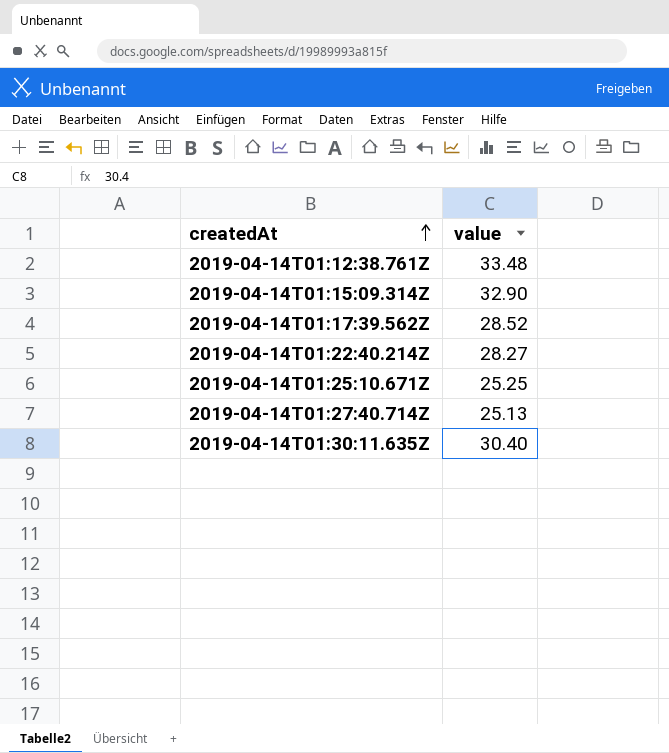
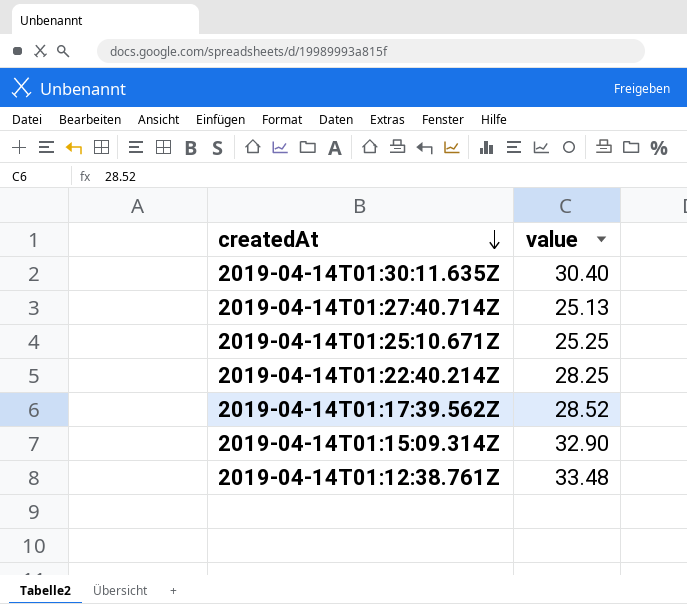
row order: createdAt ascending -> createdAt descending
2019-04-14T01:22:40.214Z | value: 28.27 -> 28.25

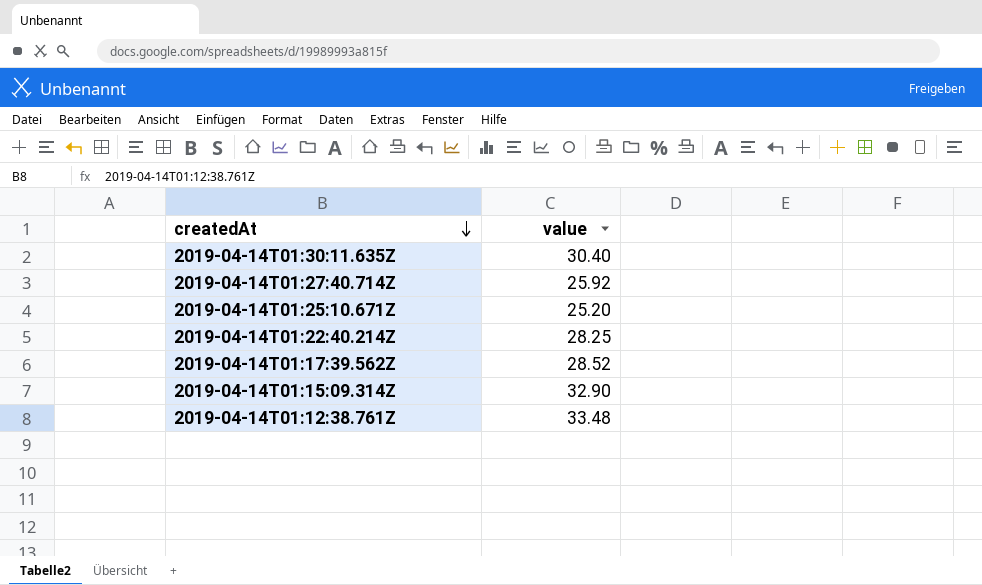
2019-04-14T01:27:40.714Z | value: 25.13 -> 25.92
2019-04-14T01:25:10.671Z | value: 25.25 -> 25.20

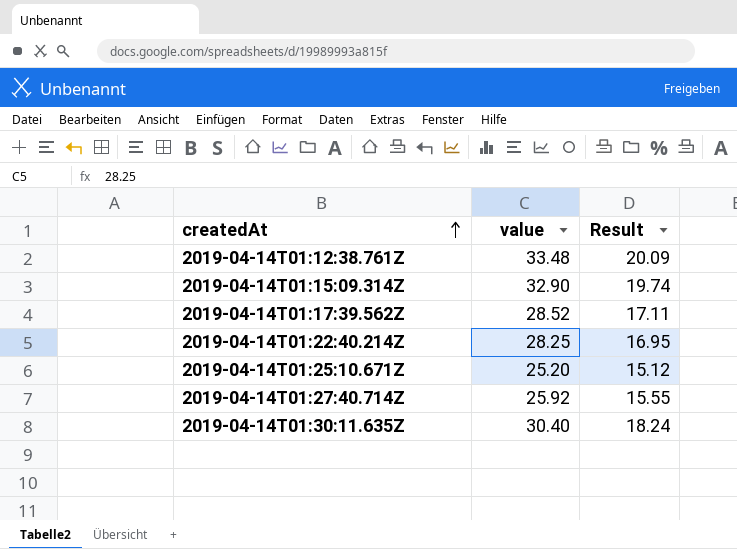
row order: createdAt descending -> createdAt ascending
column Result | formula: none -> [value] * 0.6

